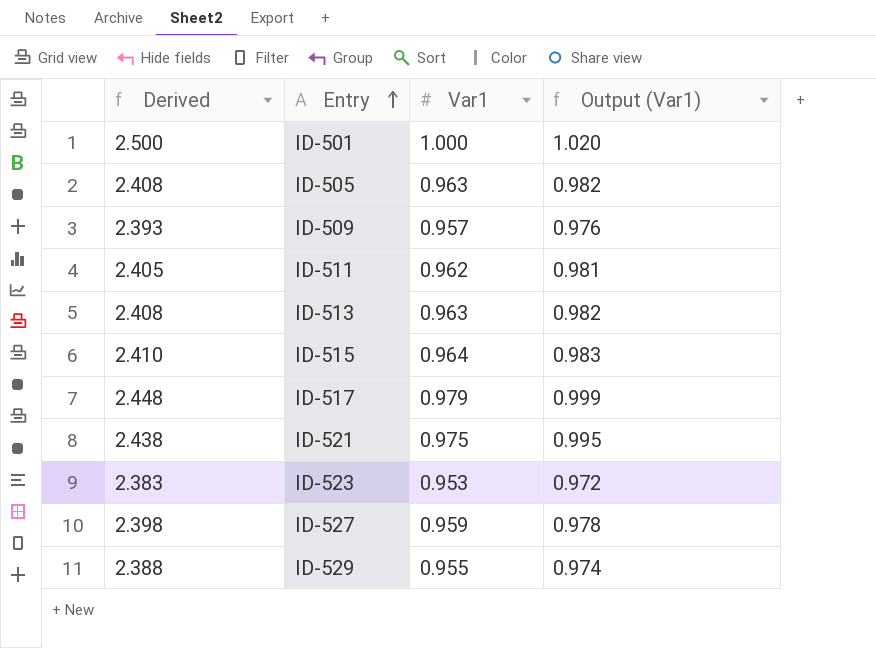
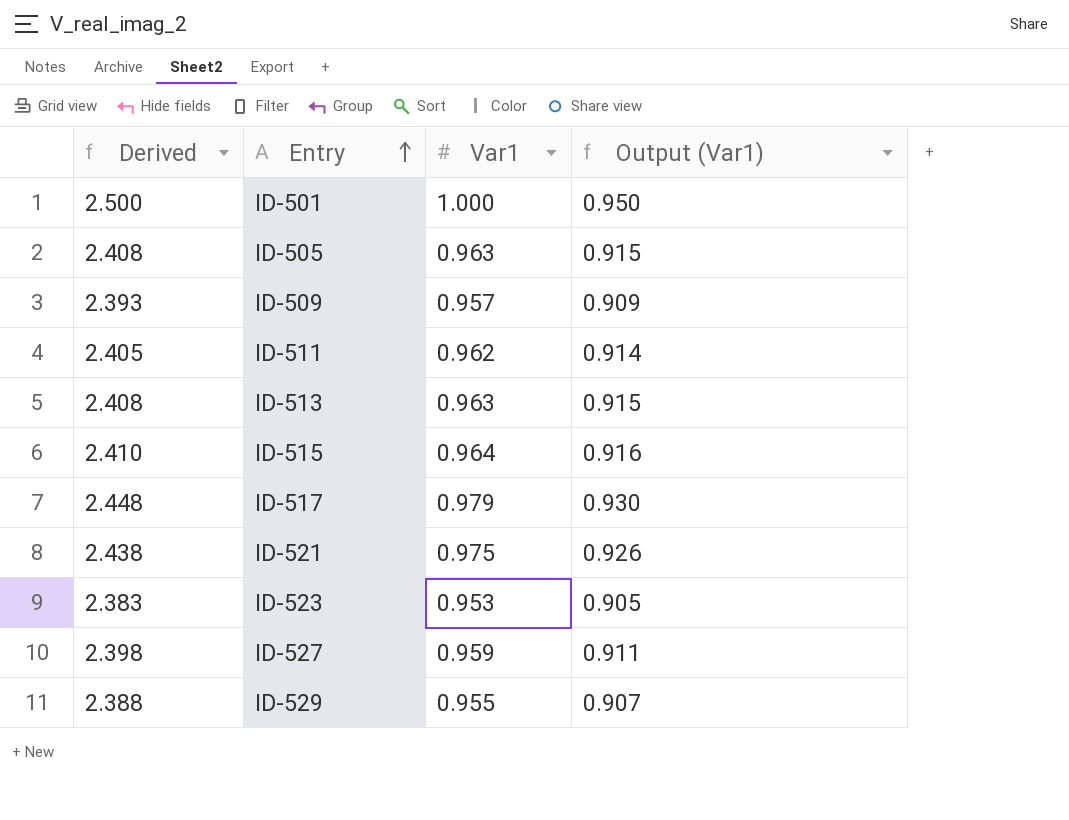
column Output (Var1) | formula: [Var1] * 1.02 -> [Var1] * 0.95

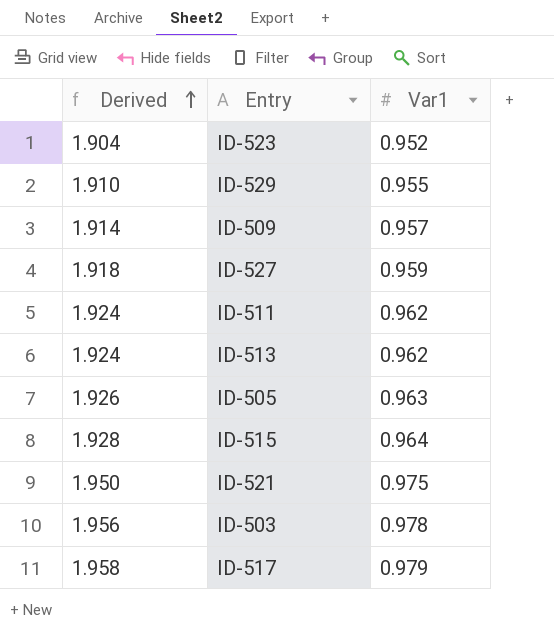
row order: Entry ascending -> Derived ascending
column Output (Var1) | formula: [Var1] * 0.95 -> none
column Derived | formula: [Var1] * 2.5 -> [Var1] * 2
row ID-501: 2.500 | 1.000 | 0.950 -> none
ID-523 | Var1: 0.953 -> 0.952
ID-513 | Var1: 0.963 -> 0.962
row ID-503: none -> 1.956 | 0.978

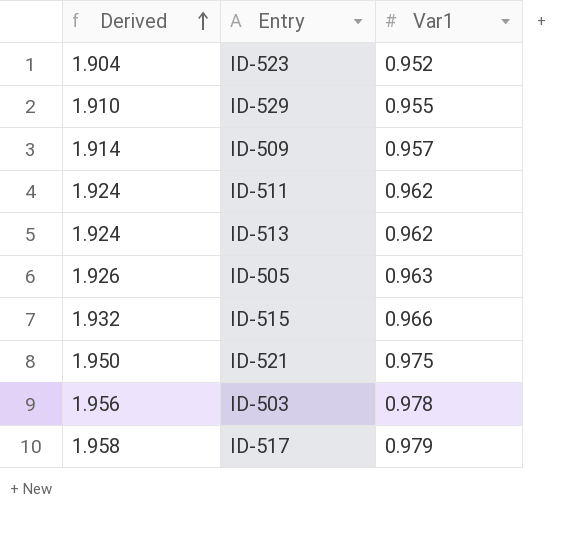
row ID-527: 1.918 | 0.959 -> none
ID-515 | Derived: 1.928 -> 1.932
ID-515 | Var1: 0.964 -> 0.966

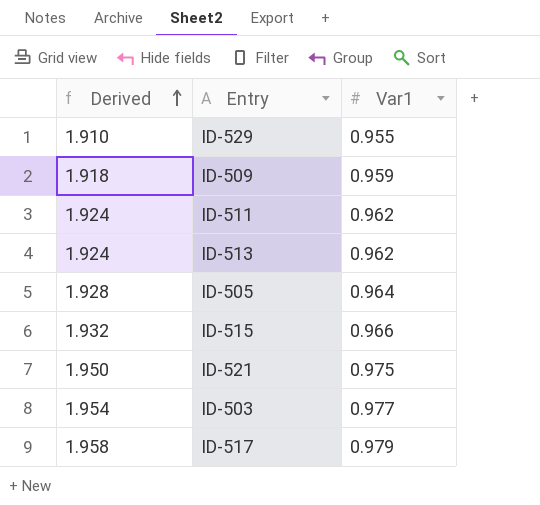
row ID-523: 1.904 | 0.952 -> none
ID-509 | Derived: 1.914 -> 1.918
ID-509 | Var1: 0.957 -> 0.959
ID-505 | Derived: 1.926 -> 1.928
ID-505 | Var1: 0.963 -> 0.964
ID-503 | Derived: 1.956 -> 1.954
ID-503 | Var1: 0.978 -> 0.977

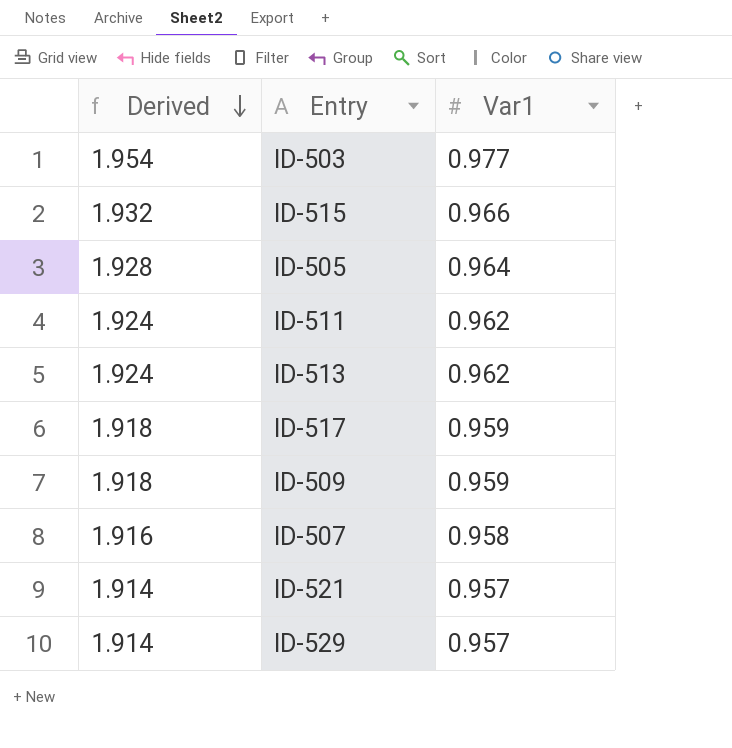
row order: Derived ascending -> Derived descending
ID-517 | Derived: 1.958 -> 1.918
ID-517 | Var1: 0.979 -> 0.959
row ID-507: none -> 1.916 | 0.958
ID-521 | Derived: 1.950 -> 1.914
ID-521 | Var1: 0.975 -> 0.957
ID-529 | Derived: 1.910 -> 1.914
ID-529 | Var1: 0.955 -> 0.957

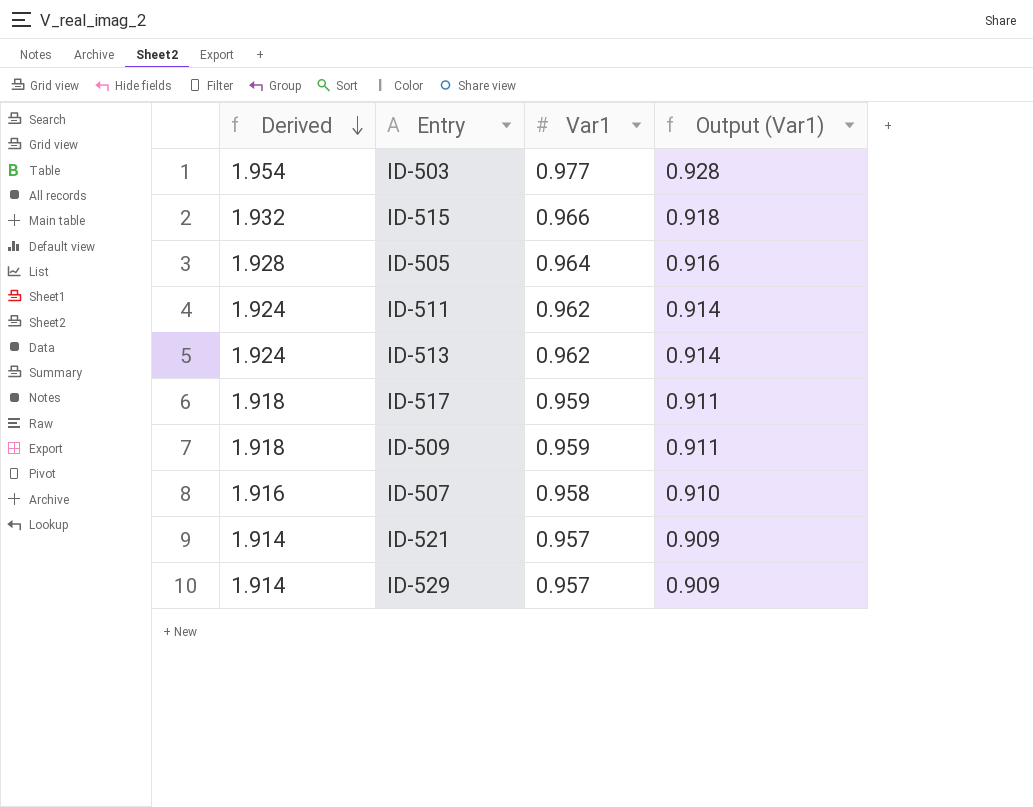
column Output (Var1) | formula: none -> [Var1] * 0.95

